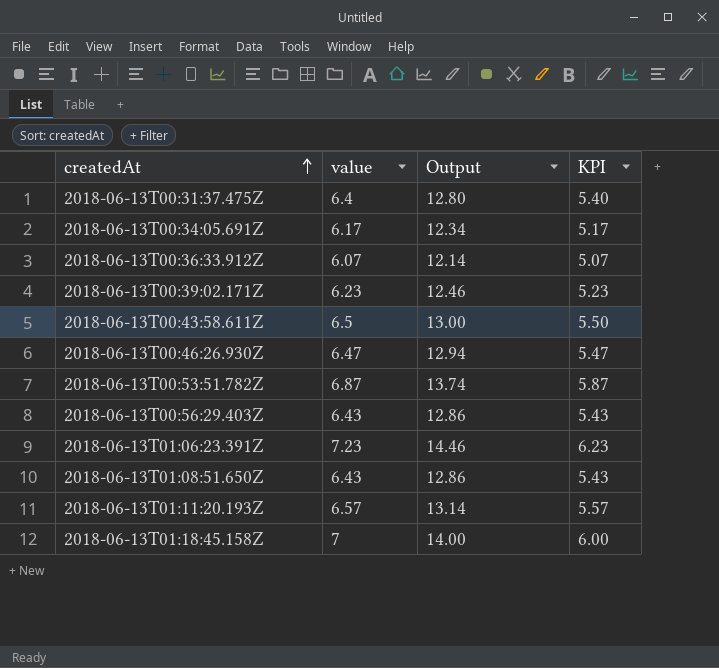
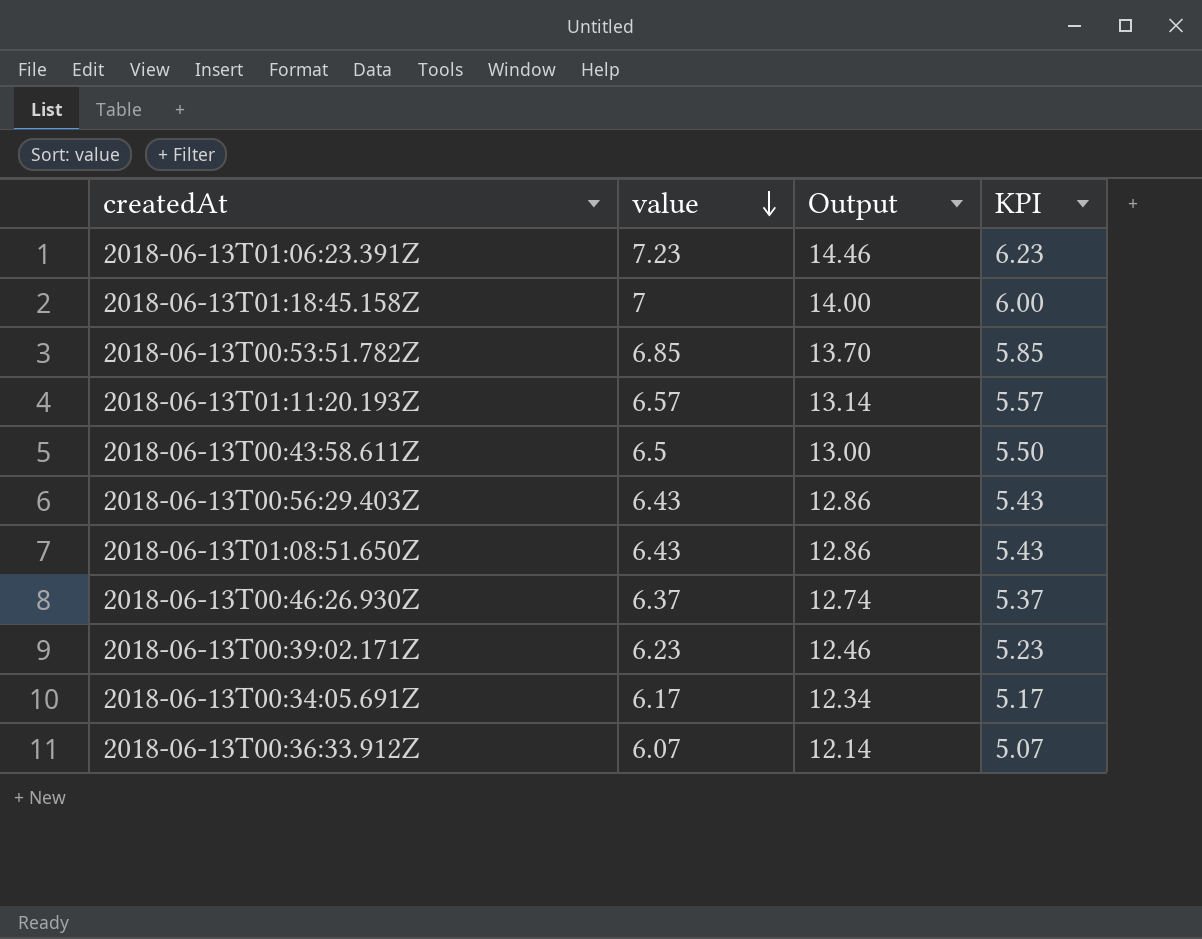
row order: createdAt ascending -> value descending
row 2018-06-13T00:31:37.475Z: 6.4 | 12.80 | 5.40 -> none
2018-06-13T00:53:51.782Z | value: 6.87 -> 6.85
2018-06-13T00:53:51.782Z | Output: 13.74 -> 13.70
2018-06-13T00:53:51.782Z | KPI: 5.87 -> 5.85
2018-06-13T00:46:26.930Z | value: 6.47 -> 6.37
2018-06-13T00:46:26.930Z | Output: 12.94 -> 12.74
2018-06-13T00:46:26.930Z | KPI: 5.47 -> 5.37

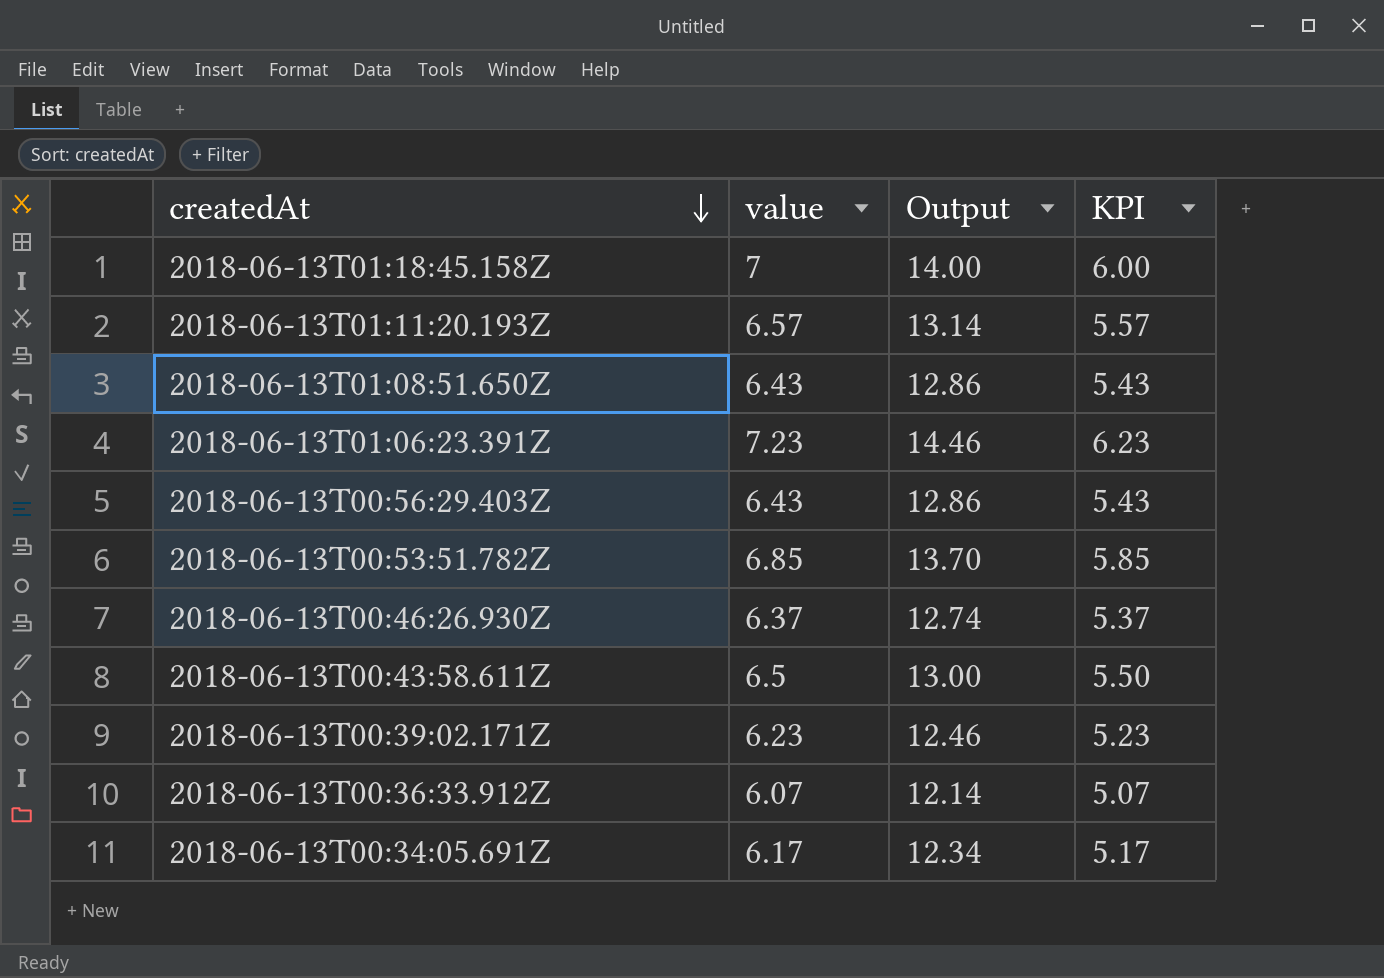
row order: value descending -> createdAt descending

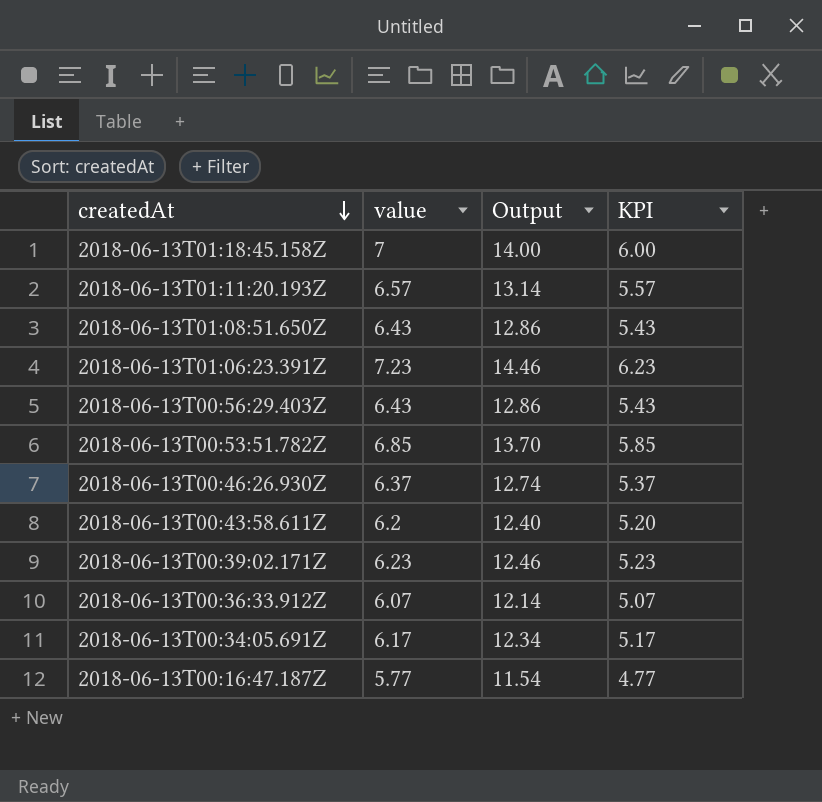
2018-06-13T00:43:58.611Z | value: 6.5 -> 6.2
2018-06-13T00:43:58.611Z | Output: 13.00 -> 12.40
2018-06-13T00:43:58.611Z | KPI: 5.50 -> 5.20
row 2018-06-13T00:16:47.187Z: none -> 5.77 | 11.54 | 4.77

